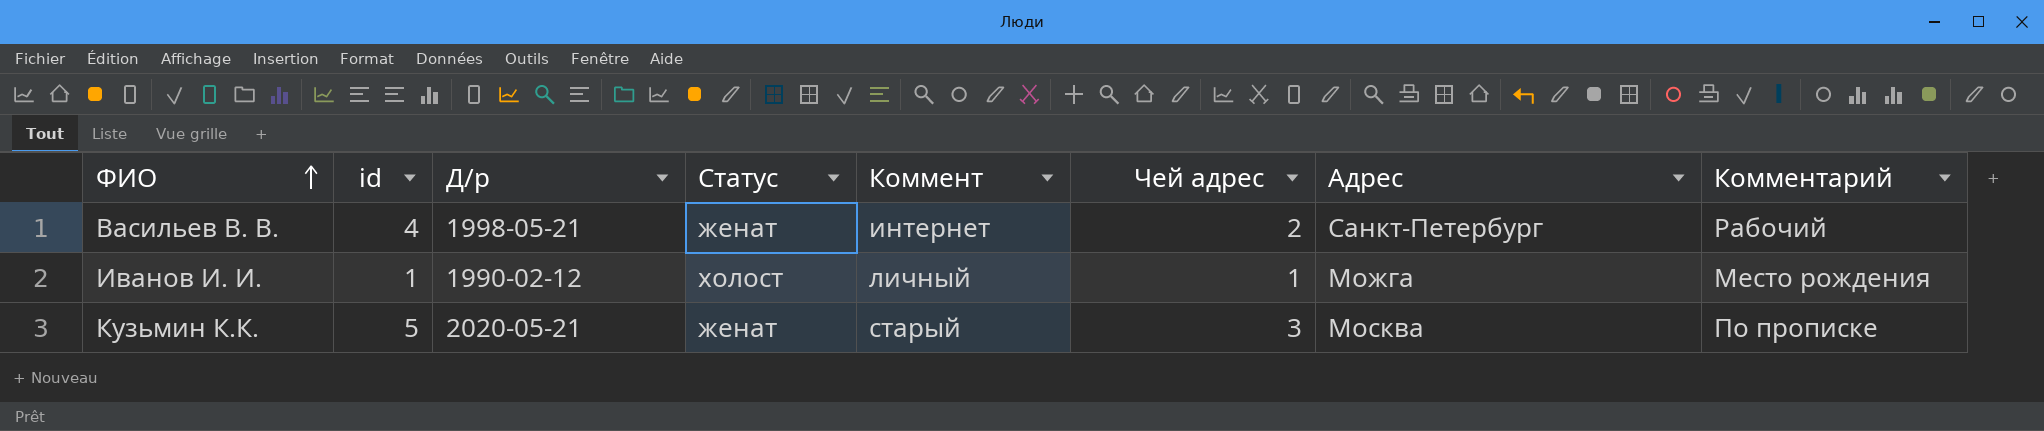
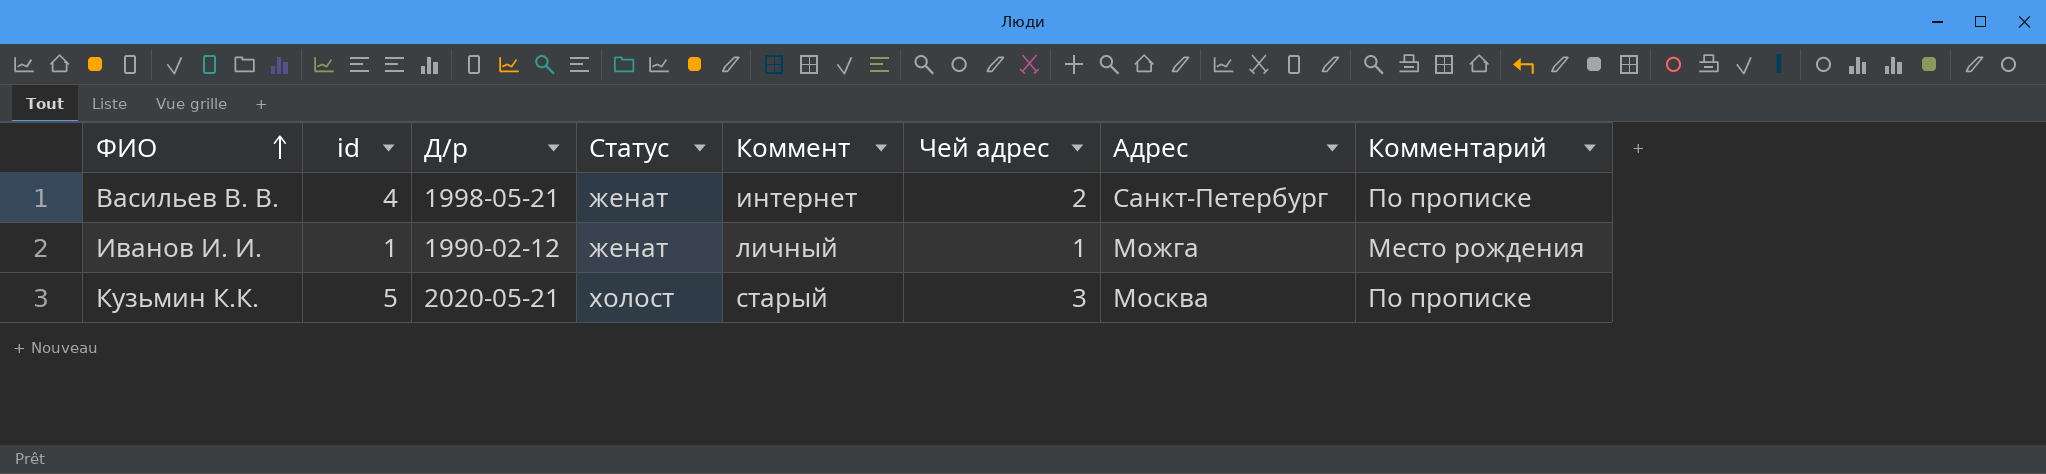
Васильев В. В. | Комментарий: Рабочий -> По прописке
Иванов И. И. | Статус: холост -> женат
Кузьмин К.К. | Статус: женат -> холост

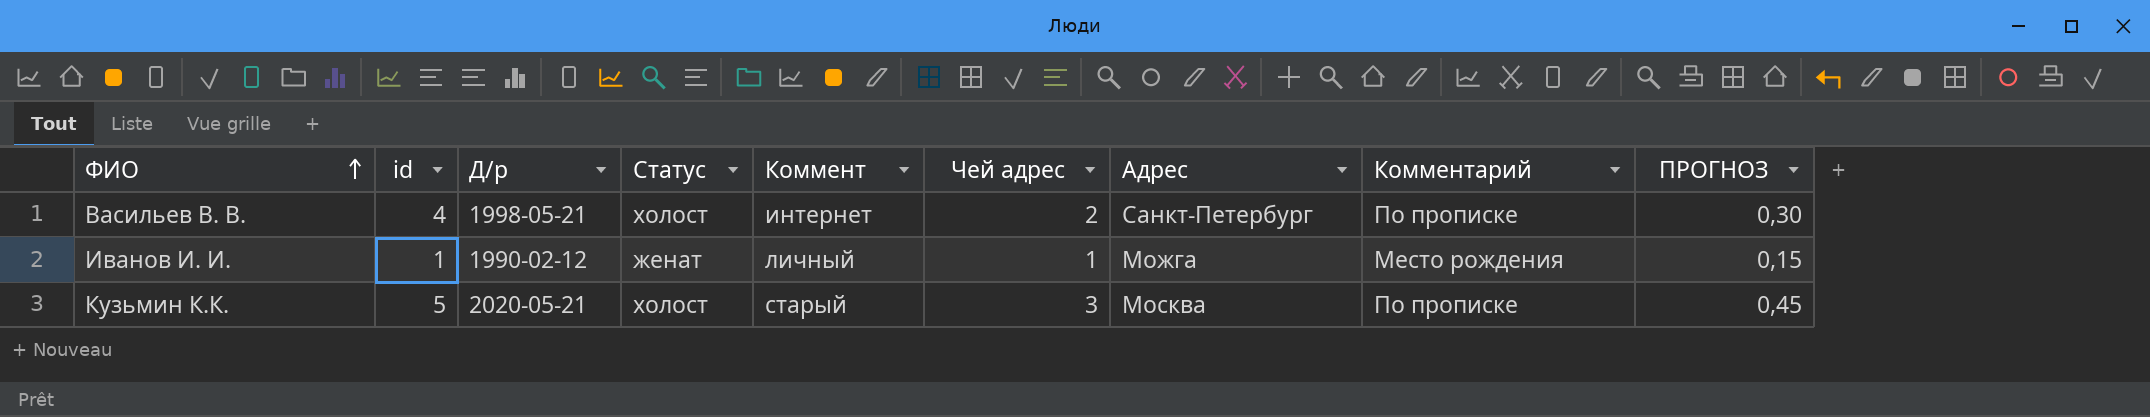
column ПРОГНОЗ | formula: none -> [Чей адрес] * 0,15
Васильев В. В. | Статус: женат -> холост

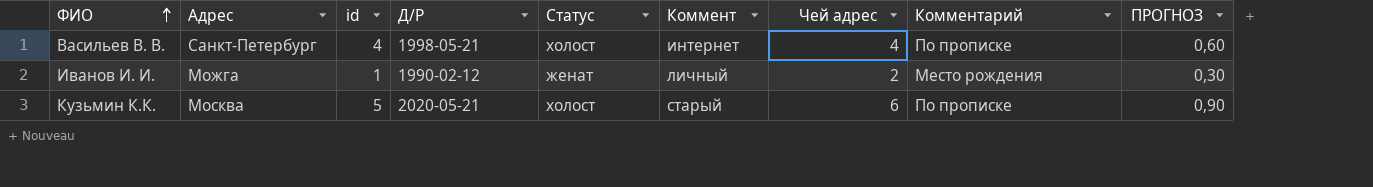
column Адрес | position: 7 -> 2
column name: Д/р -> Д/Р
Васильев В. В. | Чей адрес: 2 -> 4
Васильев В. В. | ПРОГНОЗ: 0,30 -> 0,60
Иванов И. И. | Чей адрес: 1 -> 2
Иванов И. И. | ПРОГНОЗ: 0,15 -> 0,30
Кузьмин К.К. | Чей адрес: 3 -> 6
Кузьмин К.К. | ПРОГНОЗ: 0,45 -> 0,90

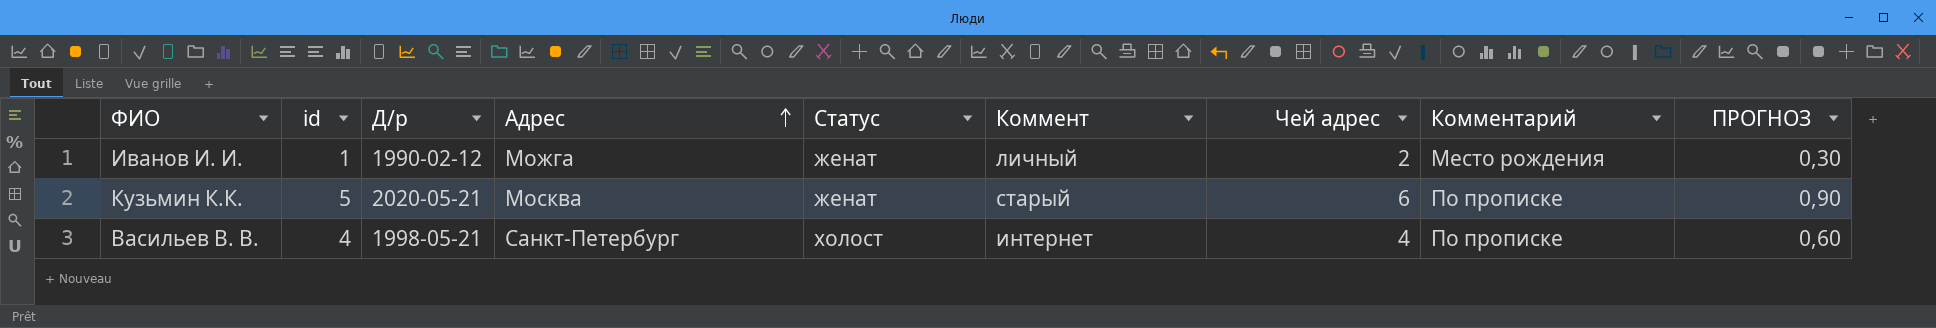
row order: ФИО ascending -> Адрес ascending
column name: Д/Р -> Д/р
column Адрес | position: 2 -> 4
Кузьмин К.К. | Статус: холост -> женат

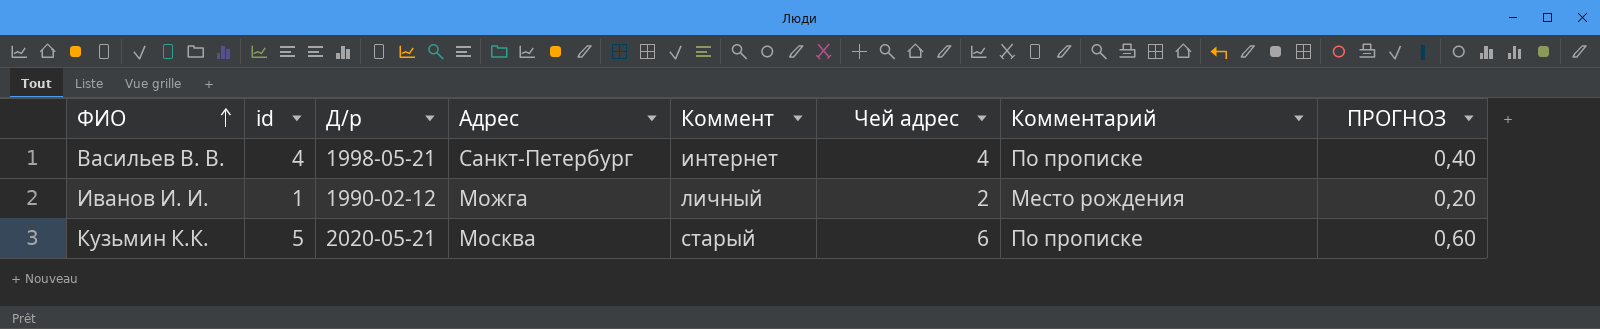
row order: Адрес ascending -> ФИО ascending
column Статус | position: 5 -> none
column ПРОГНОЗ | formula: [Чей адрес] * 0,15 -> [Чей адрес] * 0,1

